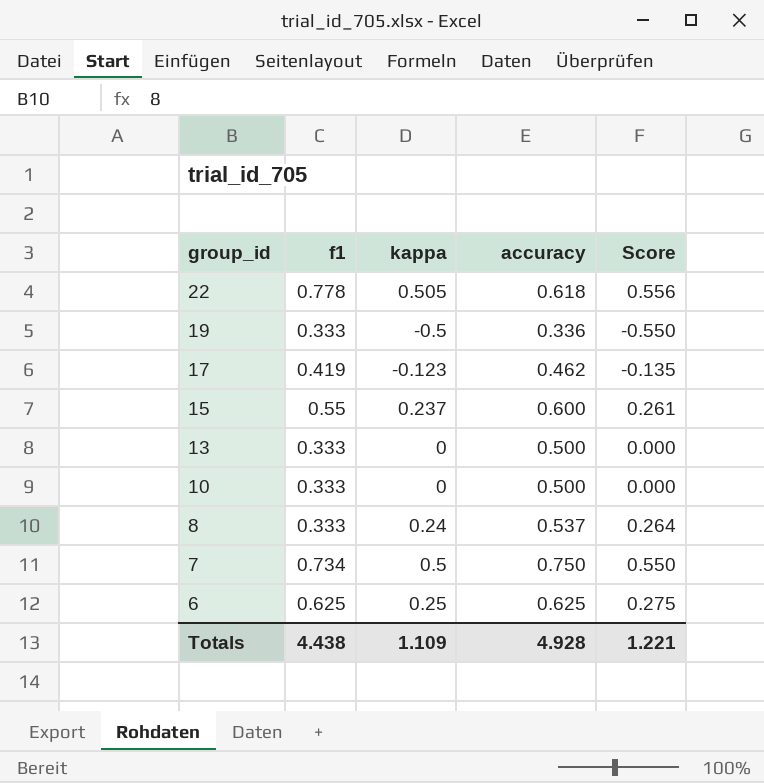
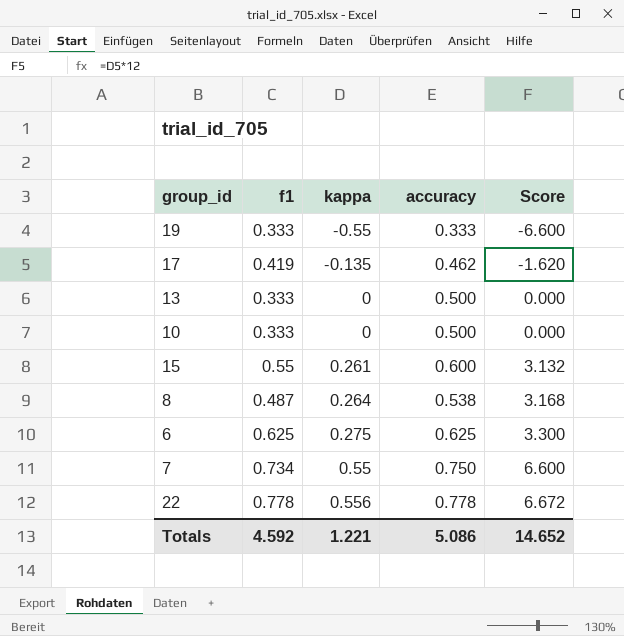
row order: group_id descending -> kappa ascending
column Score | formula: [kappa] * 1.1 -> [kappa] * 12
19 | kappa: -0.5 -> -0.55
19 | accuracy: 0.336 -> 0.333
17 | kappa: -0.123 -> -0.135
15 | kappa: 0.237 -> 0.261
8 | f1: 0.333 -> 0.487
8 | kappa: 0.24 -> 0.264
8 | accuracy: 0.537 -> 0.538
6 | kappa: 0.25 -> 0.275
7 | kappa: 0.5 -> 0.55
22 | kappa: 0.505 -> 0.556
22 | accuracy: 0.618 -> 0.778
Totals | f1: 4.438 -> 4.592
Totals | kappa: 1.109 -> 1.221
Totals | accuracy: 4.928 -> 5.086
Totals | Score: 1.221 -> 14.652

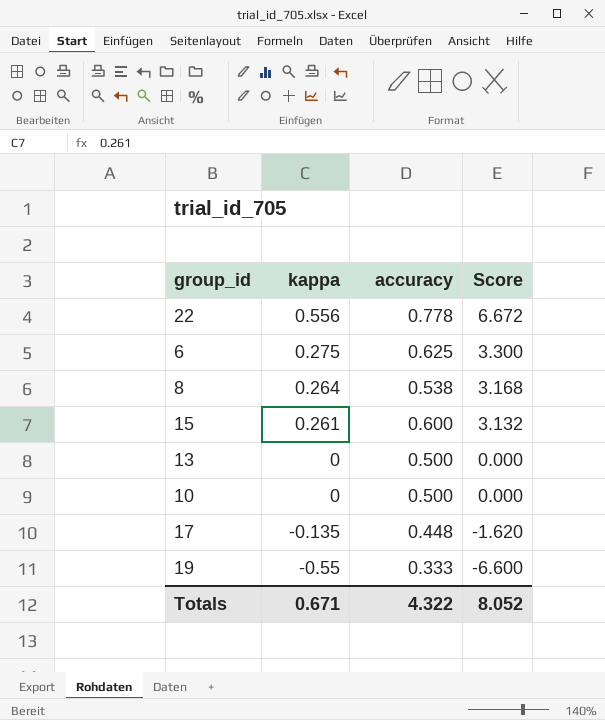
row order: kappa ascending -> kappa descending
column f1 | position: 2 -> none
row 7: 0.734 | 0.55 | 0.750 | 6.600 -> none
17 | accuracy: 0.462 -> 0.448
Totals | kappa: 1.221 -> 0.671
Totals | accuracy: 5.086 -> 4.322
Totals | Score: 14.652 -> 8.052

